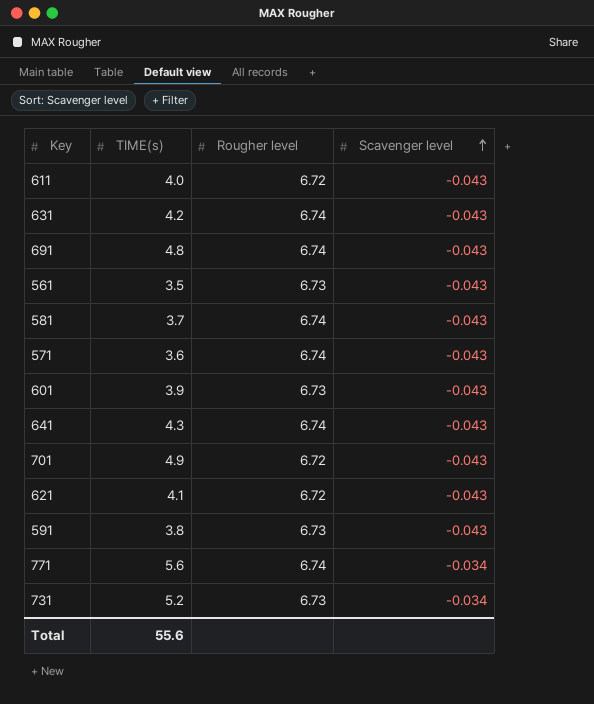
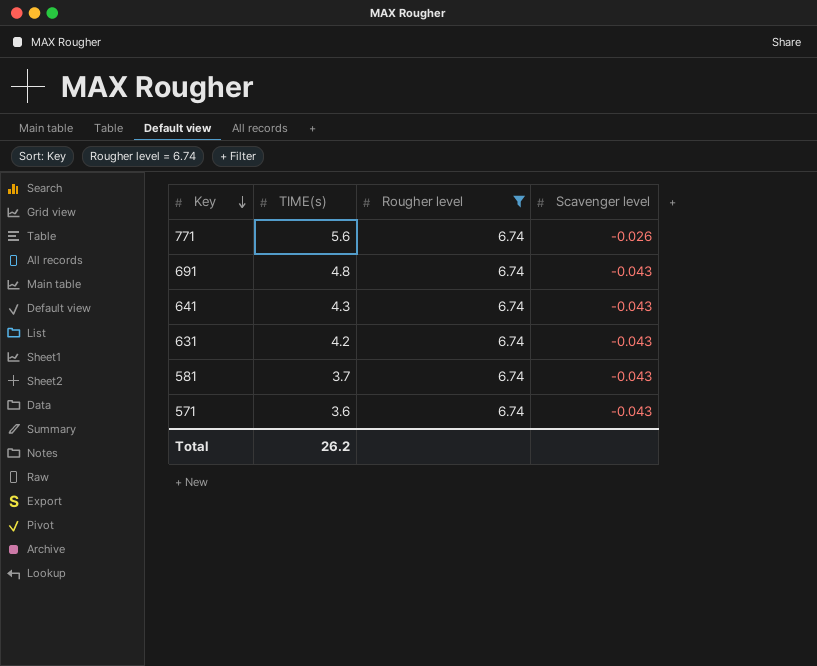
filter: none -> Rougher level = 6.74
row order: Scavenger level ascending -> Key descending
771 | Scavenger level: -0.034 -> -0.026
Total | TIME(s): 55.6 -> 26.2

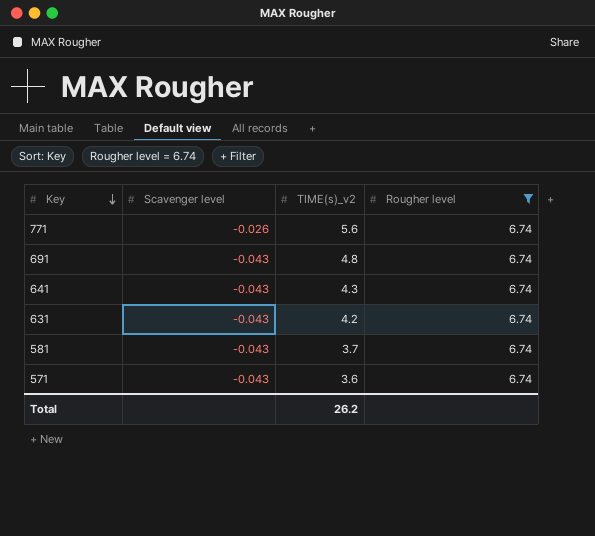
column Scavenger level | position: 4 -> 2
column name: TIME(s) -> TIME(s)_v2

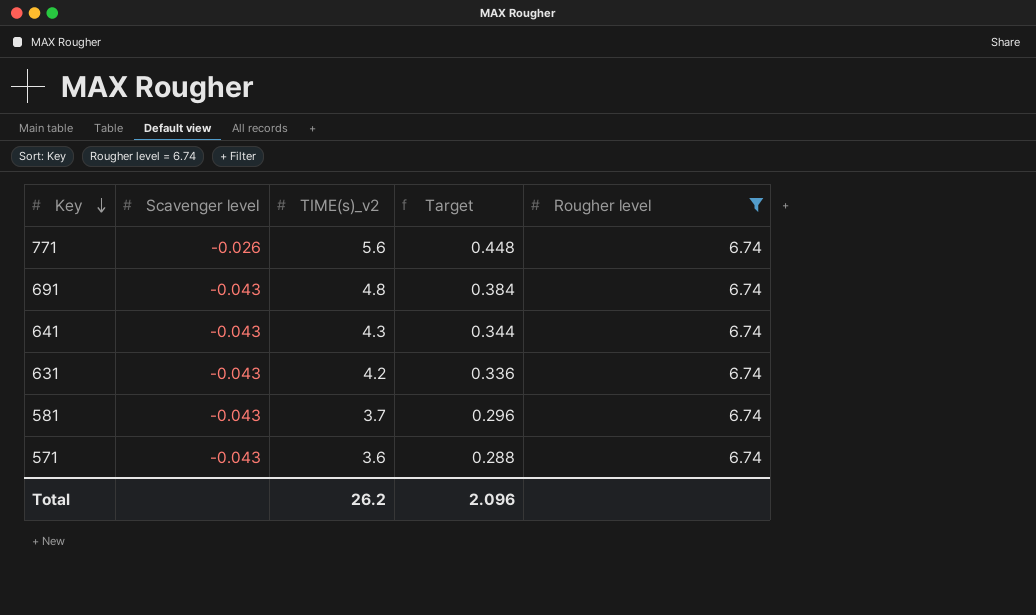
column Target | formula: none -> [TIME(s)_v2] * 0.08

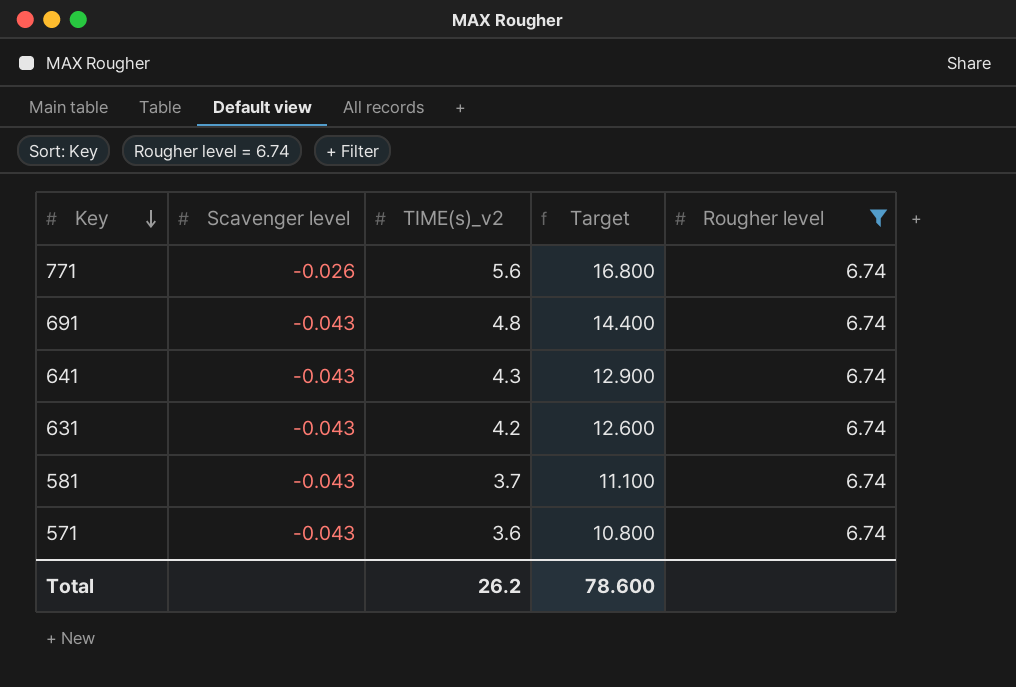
column Target | formula: [TIME(s)_v2] * 0.08 -> [TIME(s)_v2] * 3
Total | Target: 2.096 -> 78.600

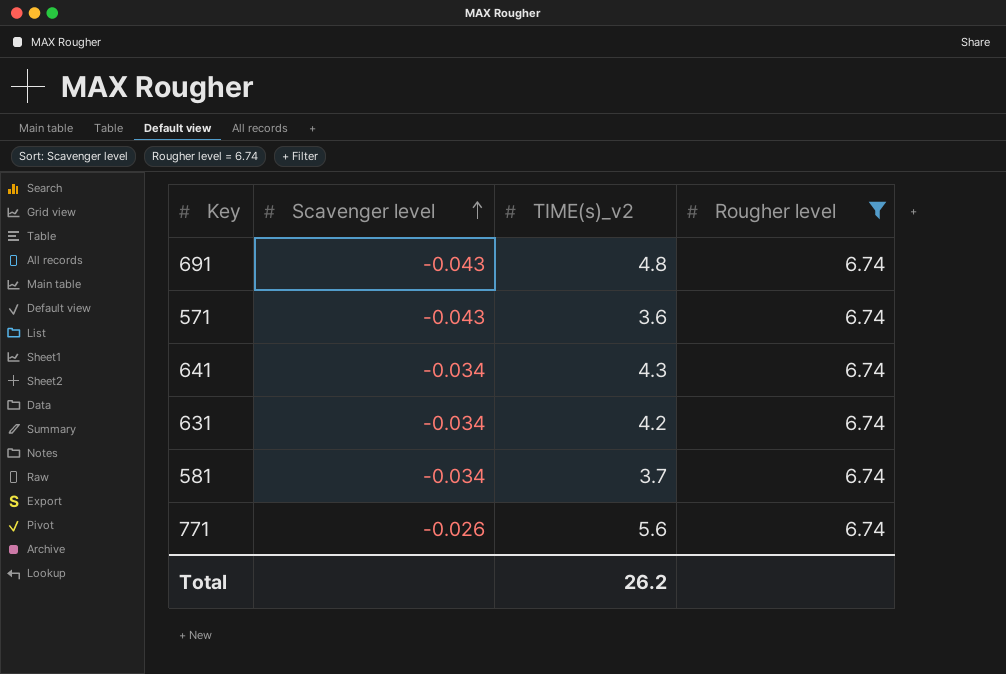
row order: Key descending -> Scavenger level ascending
column Target | formula: [TIME(s)_v2] * 3 -> none
641 | Scavenger level: -0.043 -> -0.034
631 | Scavenger level: -0.043 -> -0.034
581 | Scavenger level: -0.043 -> -0.034

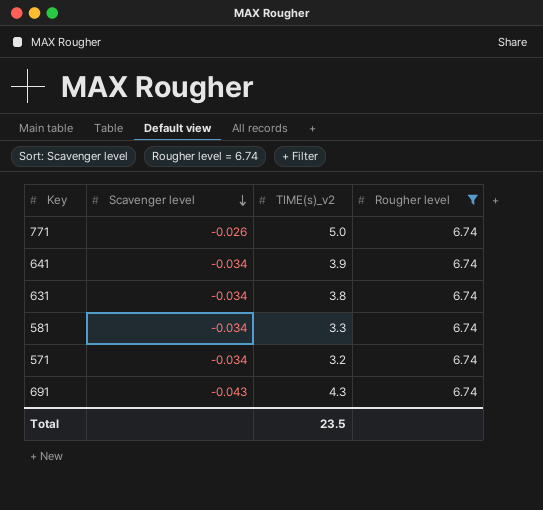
row order: Scavenger level ascending -> Scavenger level descending
771 | TIME(s)_v2: 5.6 -> 5.0
641 | TIME(s)_v2: 4.3 -> 3.9
631 | TIME(s)_v2: 4.2 -> 3.8
581 | TIME(s)_v2: 3.7 -> 3.3
571 | Scavenger level: -0.043 -> -0.034
571 | TIME(s)_v2: 3.6 -> 3.2
691 | TIME(s)_v2: 4.8 -> 4.3
Total | TIME(s)_v2: 26.2 -> 23.5

